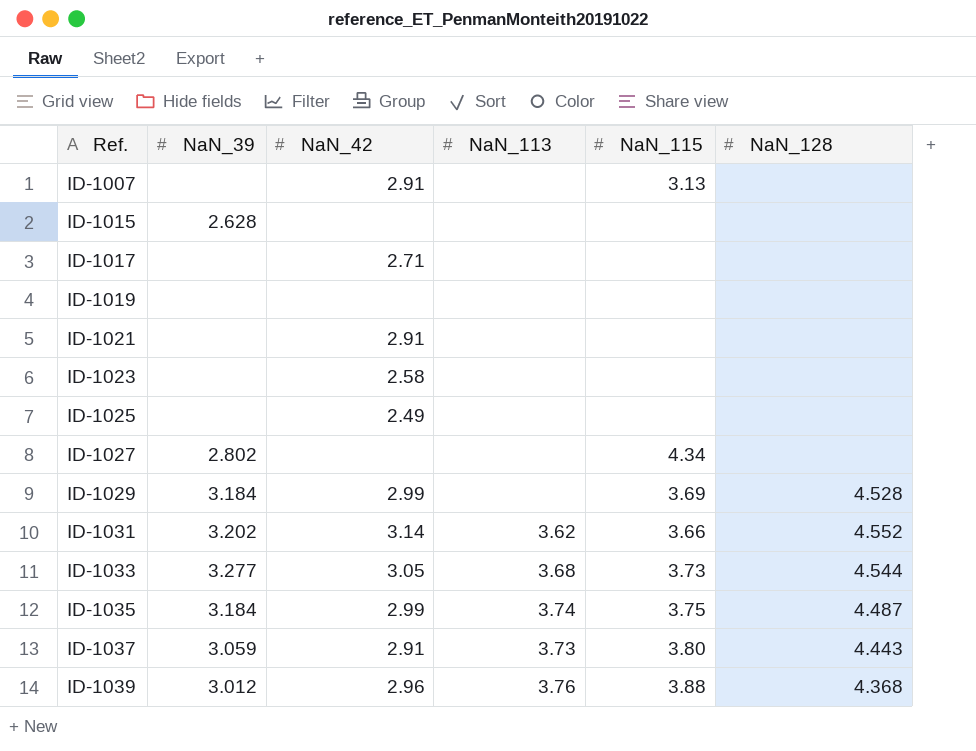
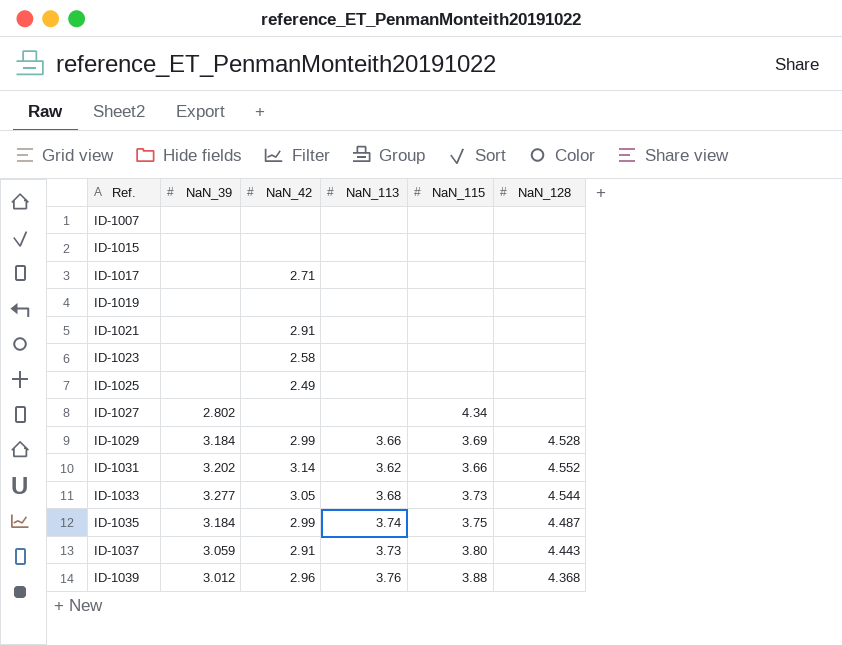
ID-1007 | NaN_42: 2.91 -> none
ID-1007 | NaN_115: 3.13 -> none
ID-1015 | NaN_39: 2.628 -> none
ID-1029 | NaN_113: none -> 3.66

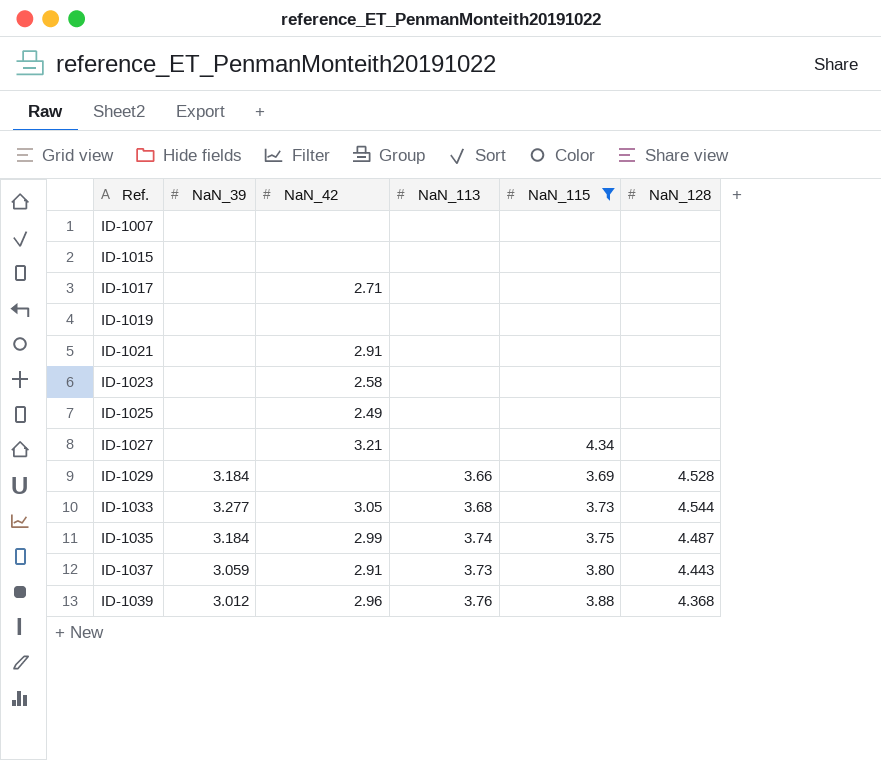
filter: none -> NaN_115 != 3.66
ID-1027 | NaN_39: 2.802 -> none
ID-1027 | NaN_42: none -> 3.21
ID-1029 | NaN_42: 2.99 -> none

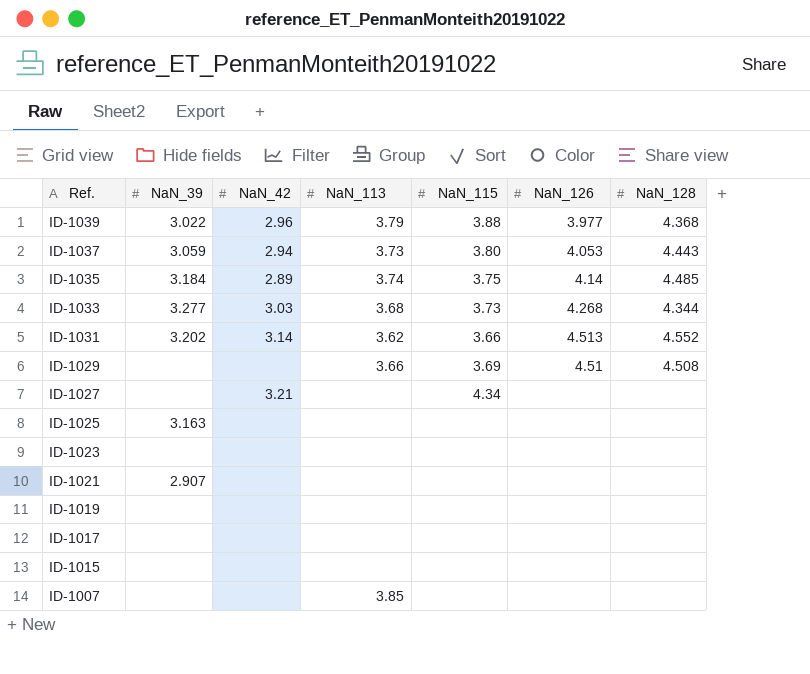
filter: NaN_115 != 3.66 -> none
row order: Ref. ascending -> Ref. descending
column NaN_126 | position: none -> 6
ID-1039 | NaN_39: 3.012 -> 3.022
ID-1039 | NaN_113: 3.76 -> 3.79
ID-1037 | NaN_42: 2.91 -> 2.94
ID-1035 | NaN_42: 2.99 -> 2.89
ID-1035 | NaN_128: 4.487 -> 4.485
ID-1033 | NaN_42: 3.05 -> 3.03
ID-1033 | NaN_128: 4.544 -> 4.344
ID-1029 | NaN_39: 3.184 -> none
ID-1029 | NaN_128: 4.528 -> 4.508
ID-1025 | NaN_39: none -> 3.163
ID-1025 | NaN_42: 2.49 -> none
ID-1023 | NaN_42: 2.58 -> none
ID-1021 | NaN_39: none -> 2.907
ID-1021 | NaN_42: 2.91 -> none
ID-1017 | NaN_42: 2.71 -> none
ID-1007 | NaN_113: none -> 3.85

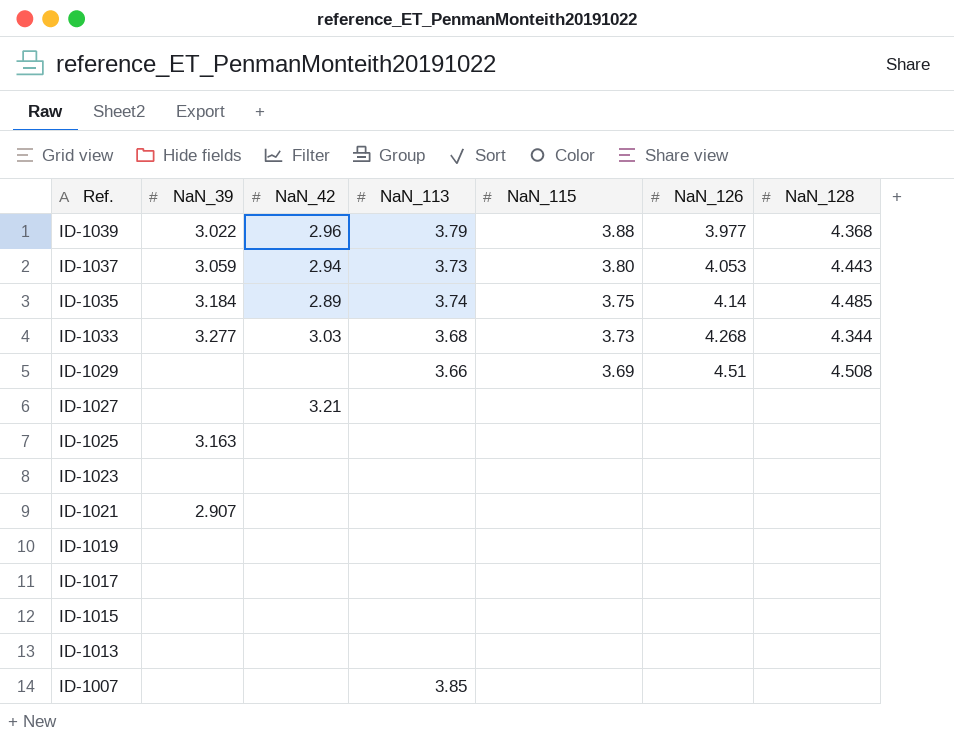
row ID-1031: 3.202 | 3.14 | 3.62 | 3.66 | 4.513 | 4.552 -> none
ID-1027 | NaN_115: 4.34 -> none
row ID-1013: none -> none | none | none | none | none | none

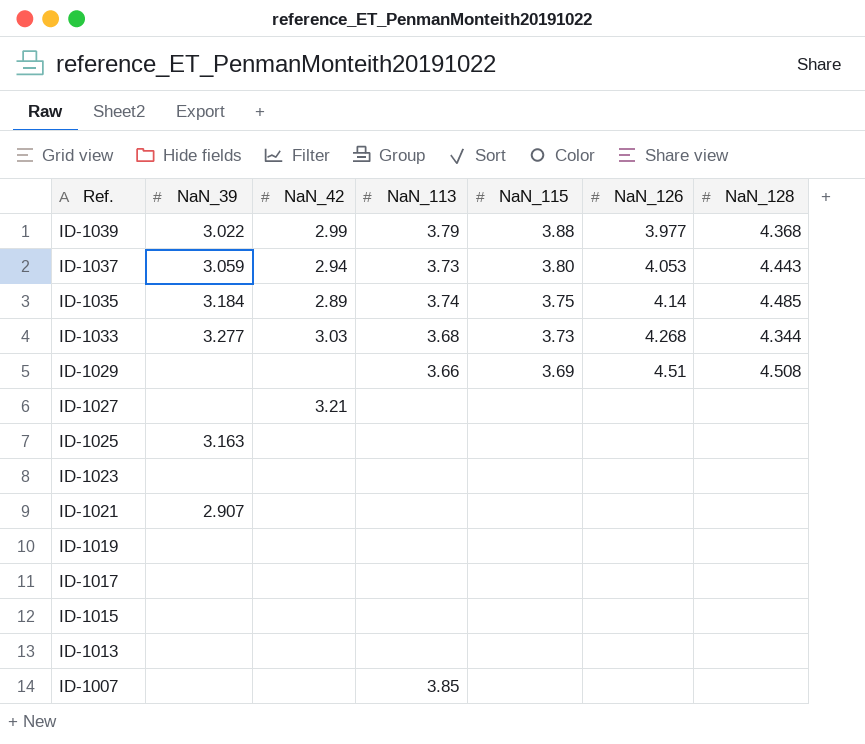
ID-1039 | NaN_42: 2.96 -> 2.99

